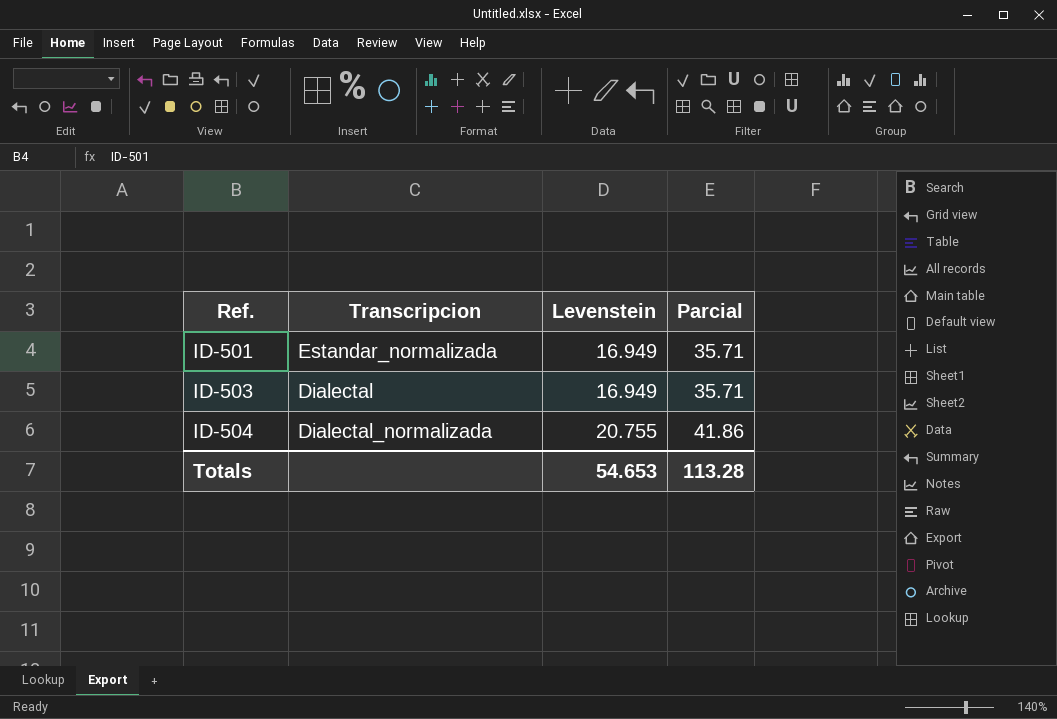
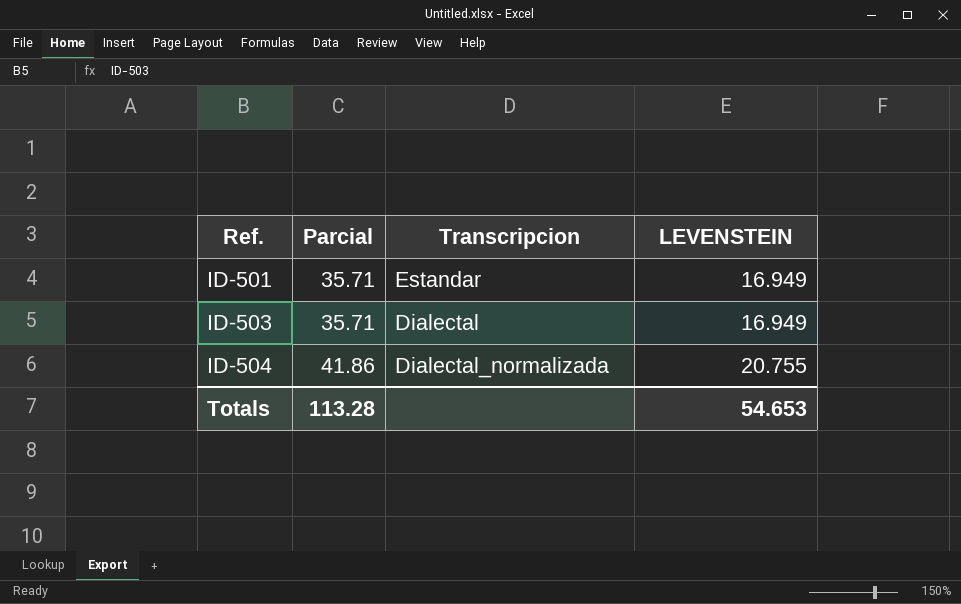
column Parcial | position: 4 -> 2
column name: Levenstein -> LEVENSTEIN
ID-501 | Transcripcion: Estandar_normalizada -> Estandar

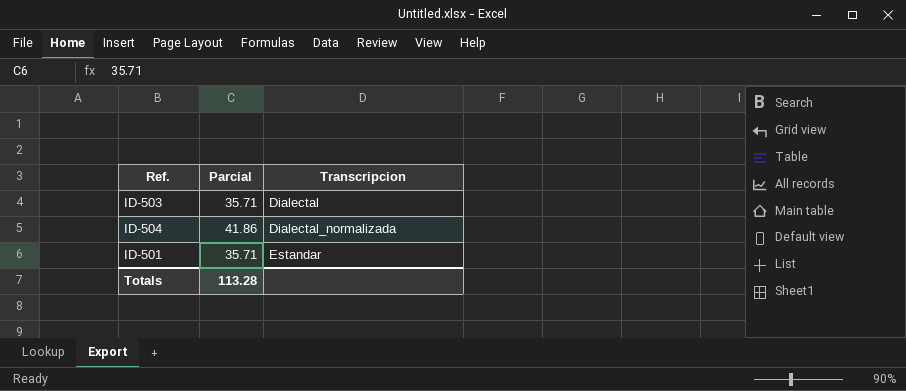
row order: Ref. ascending -> Transcripcion ascending
column LEVENSTEIN | position: 4 -> none

